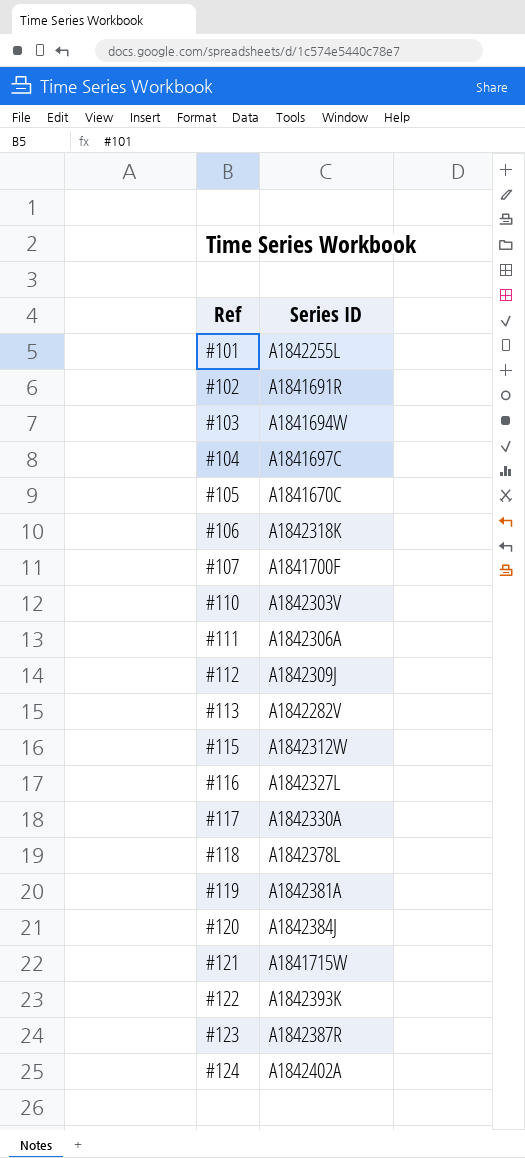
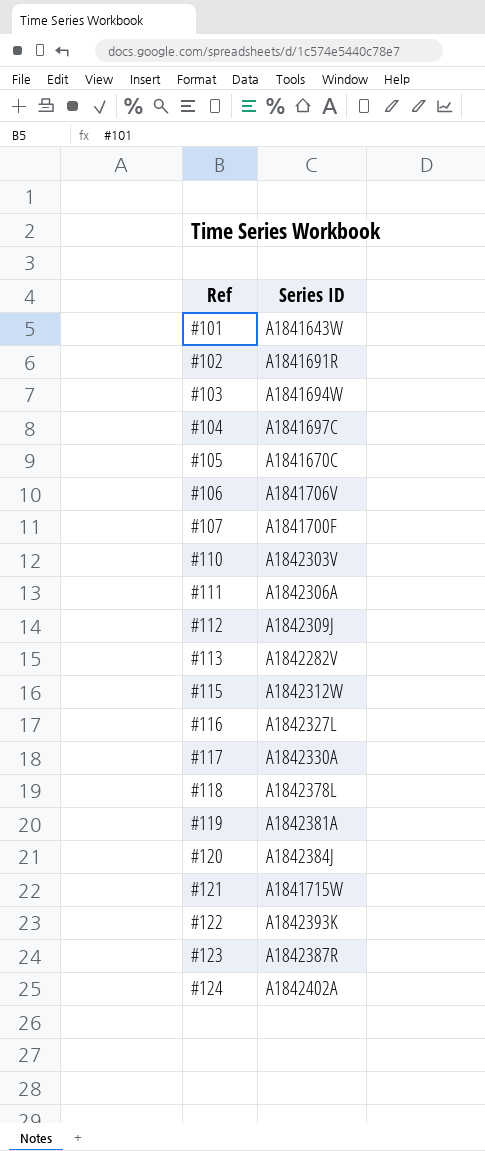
#101 | Series ID: A1842255L -> A1841643W
#106 | Series ID: A1842318K -> A1841706V

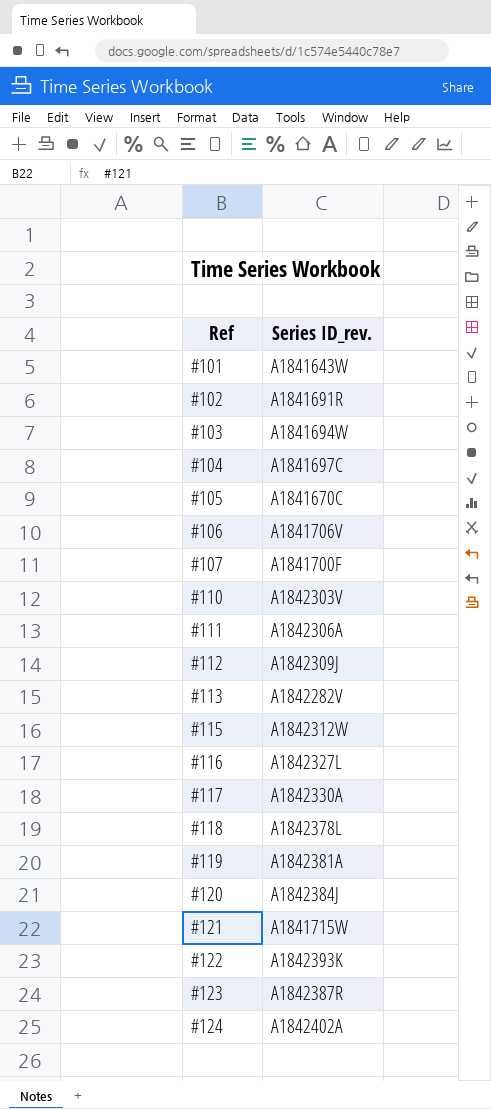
column name: Series ID -> Series ID_rev.

